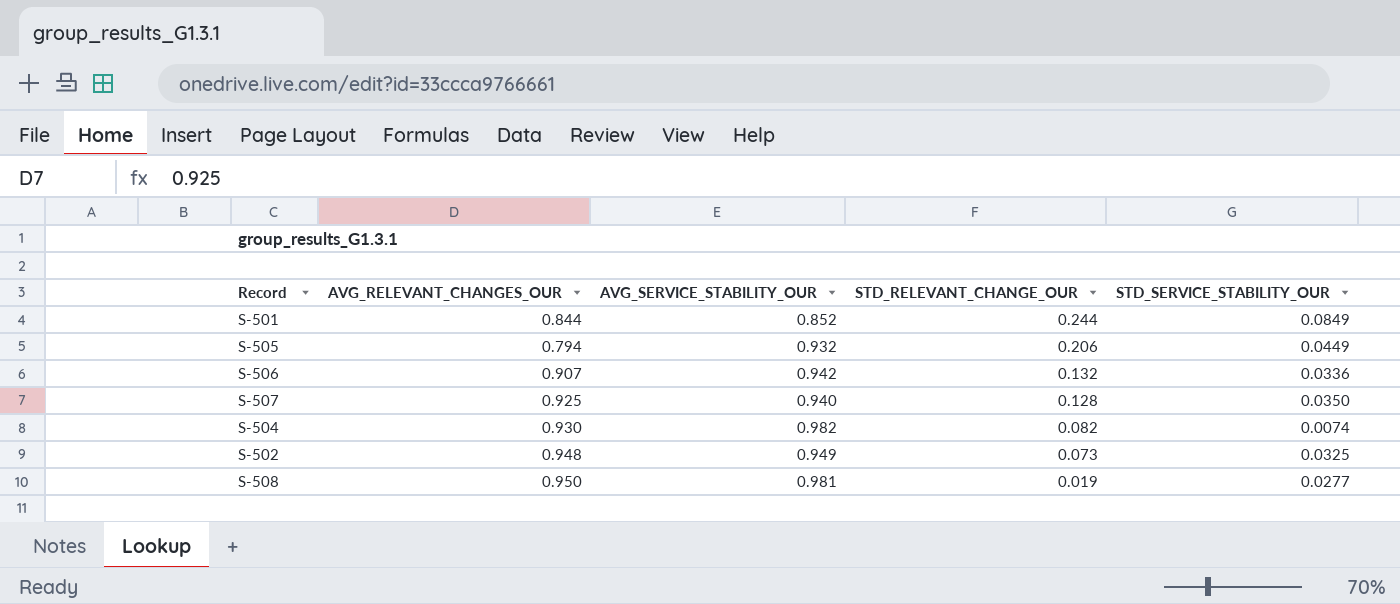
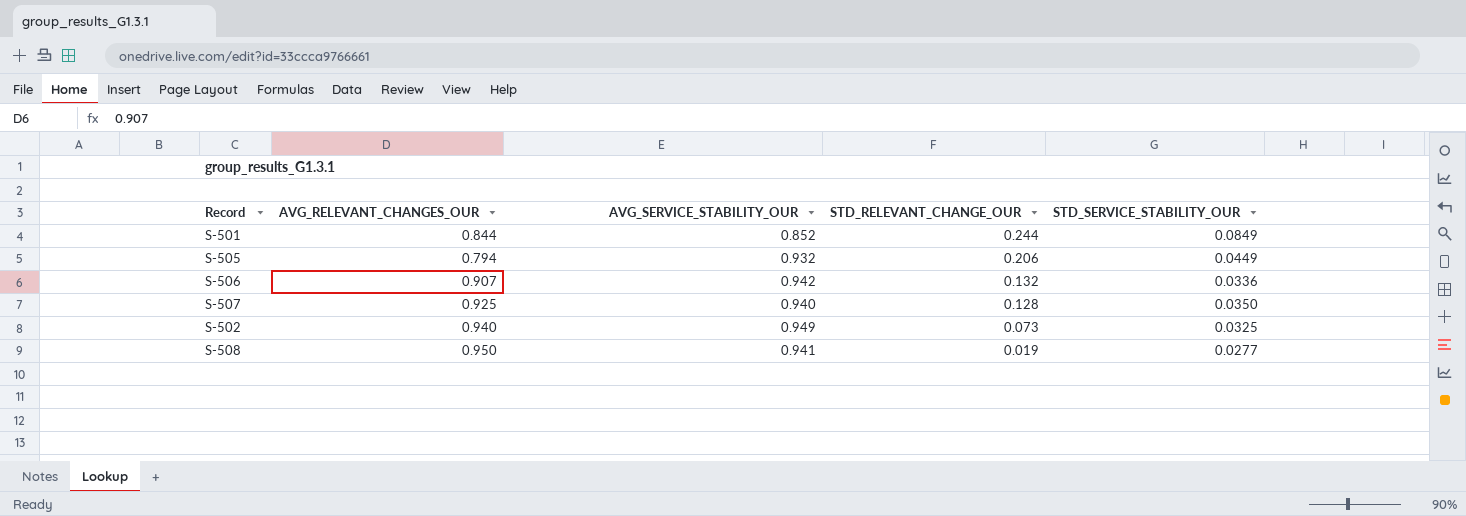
row S-504: 0.930 | 0.982 | 0.082 | 0.0074 -> none
S-502 | AVG_RELEVANT_CHANGES_OUR: 0.948 -> 0.940
S-508 | AVG_SERVICE_STABILITY_OUR: 0.981 -> 0.941

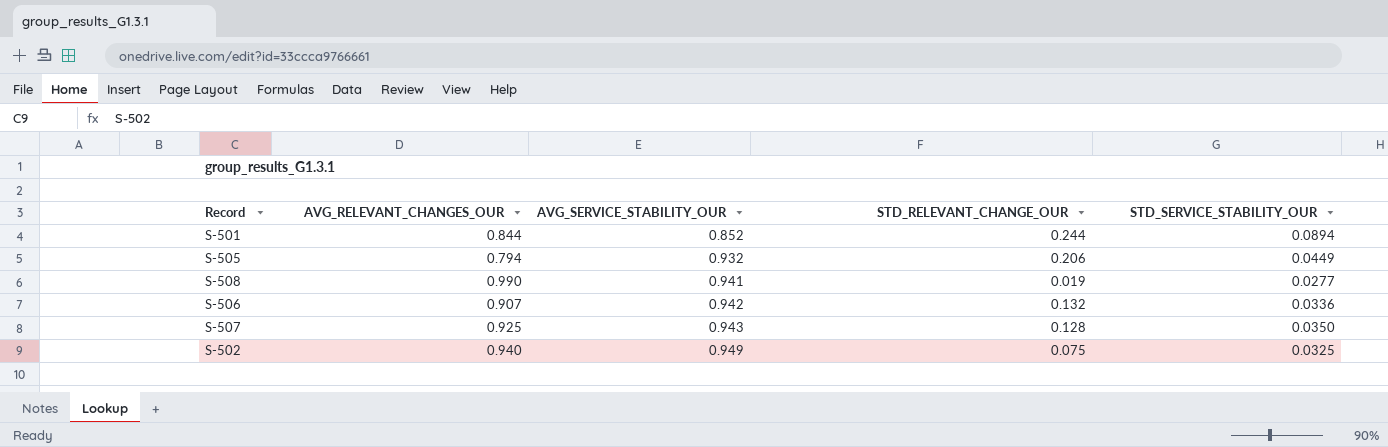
row order: STD_RELEVANT_CHANGE_OUR descending -> AVG_SERVICE_STABILITY_OUR ascending
S-501 | STD_SERVICE_STABILITY_OUR: 0.0849 -> 0.0894
S-508 | AVG_RELEVANT_CHANGES_OUR: 0.950 -> 0.990
S-507 | AVG_SERVICE_STABILITY_OUR: 0.940 -> 0.943
S-502 | STD_RELEVANT_CHANGE_OUR: 0.073 -> 0.075

